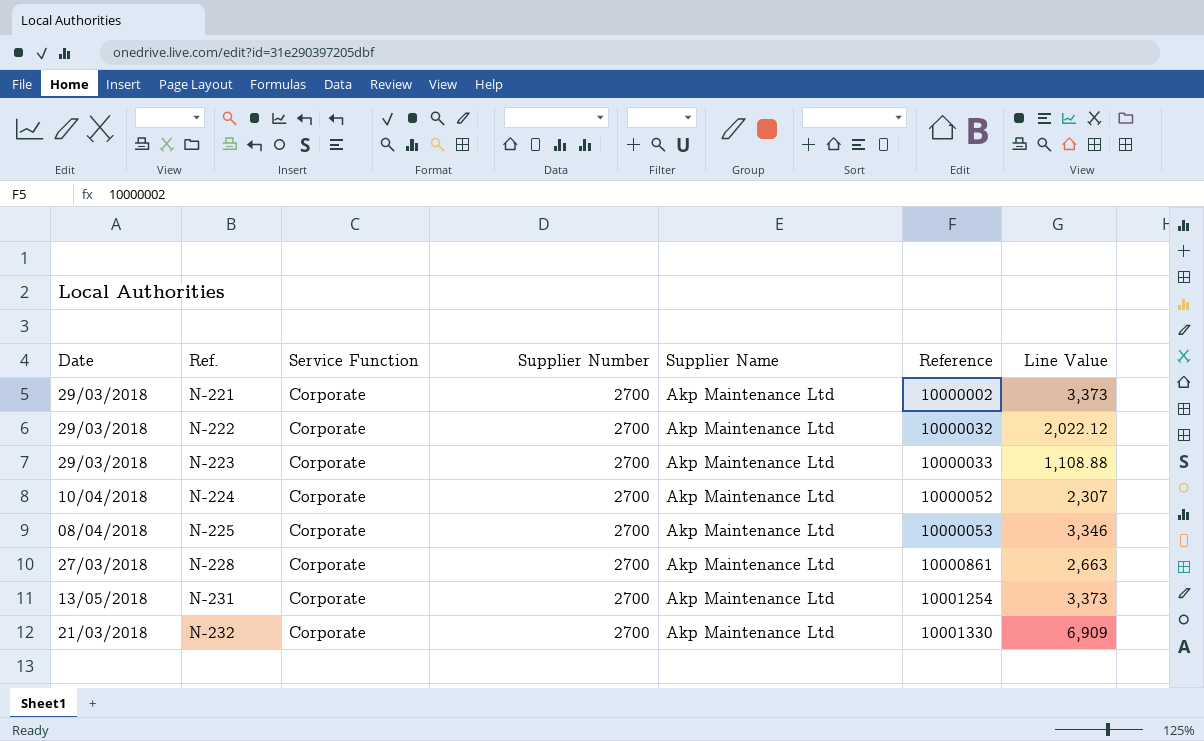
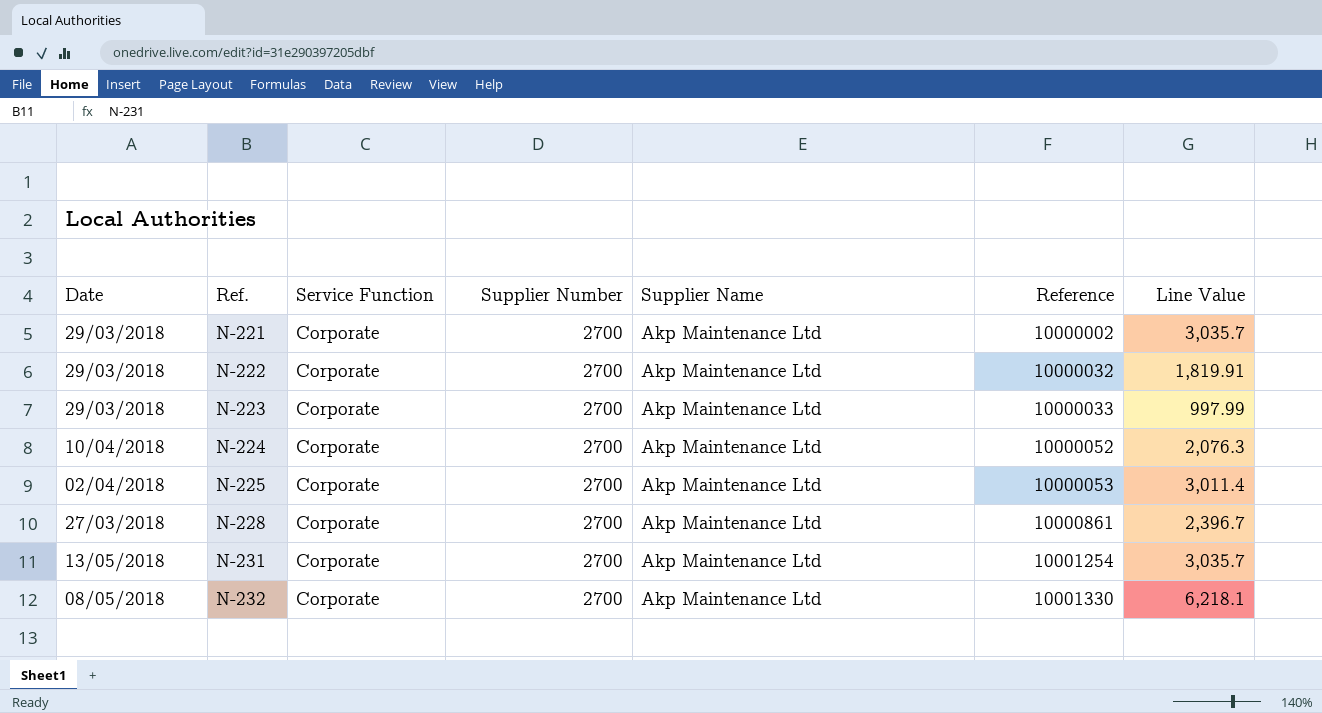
N-221 | Line Value: 3,373 -> 3,035.7
N-222 | Line Value: 2,022.12 -> 1,819.91
N-223 | Line Value: 1,108.88 -> 997.99
N-224 | Line Value: 2,307 -> 2,076.3
N-225 | Date: 08/04/2018 -> 02/04/2018
N-225 | Line Value: 3,346 -> 3,011.4
N-228 | Line Value: 2,663 -> 2,396.7
N-231 | Line Value: 3,373 -> 3,035.7
N-232 | Date: 21/03/2018 -> 08/05/2018
N-232 | Line Value: 6,909 -> 6,218.1

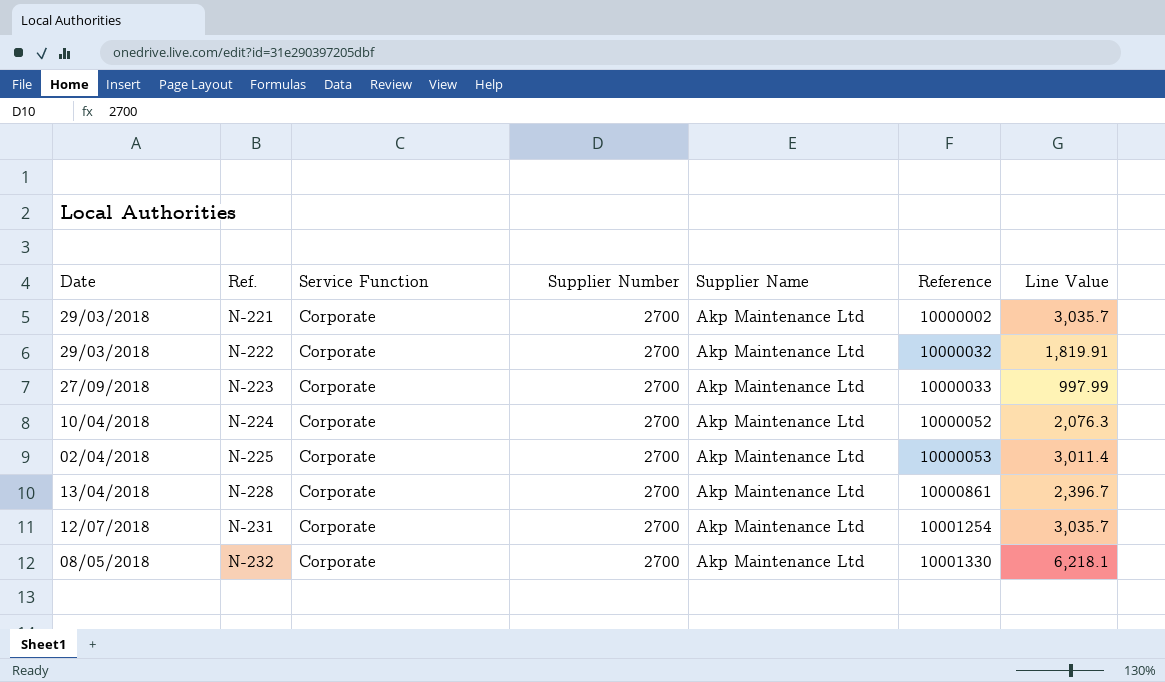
N-223 | Date: 29/03/2018 -> 27/09/2018
N-228 | Date: 27/03/2018 -> 13/04/2018
N-231 | Date: 13/05/2018 -> 12/07/2018

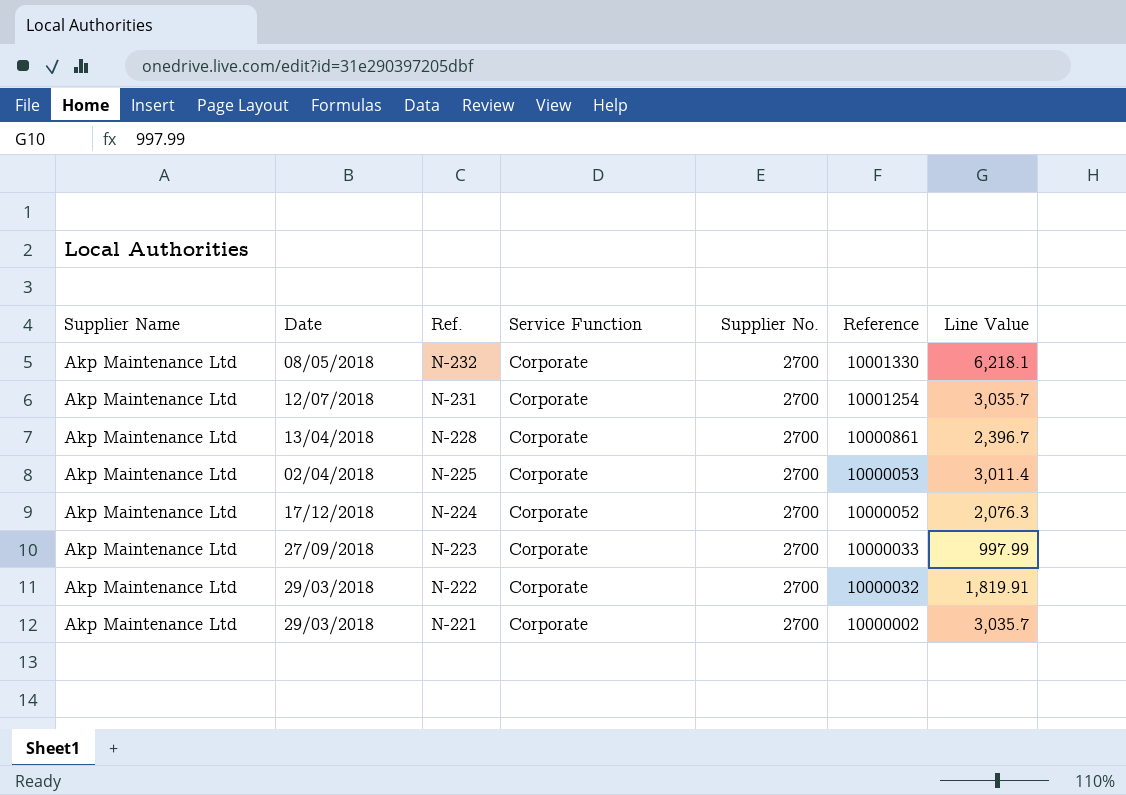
row order: Ref. ascending -> Ref. descending
column Supplier Name | position: 5 -> 1
column name: Supplier Number -> Supplier No.
N-224 | Date: 10/04/2018 -> 17/12/2018

